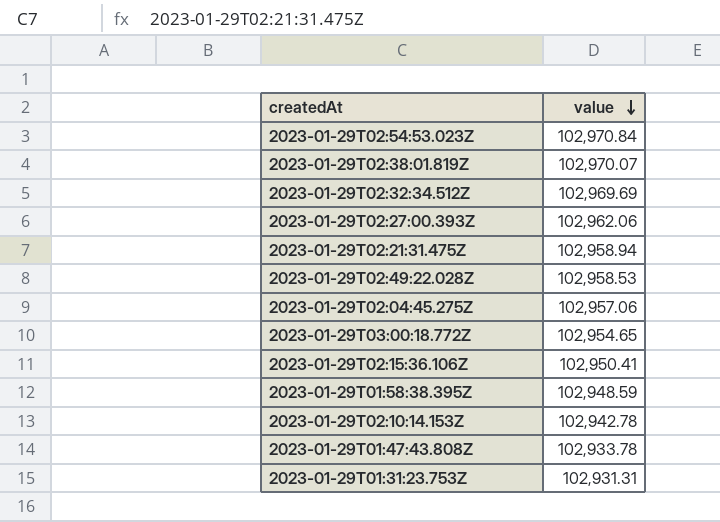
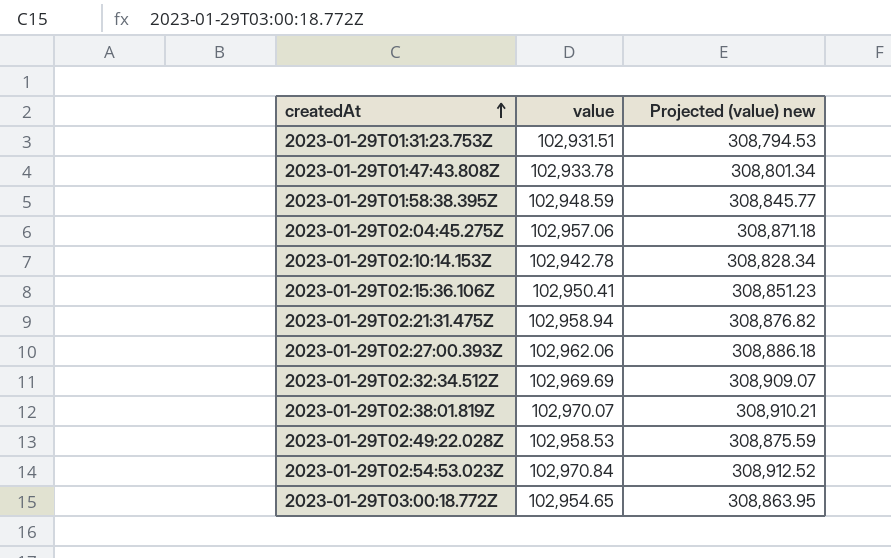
row order: value descending -> createdAt ascending
column Projected (value) new | formula: none -> [value] * 3
2023-01-29T01:31:23.753Z | value: 102,931.31 -> 102,931.51

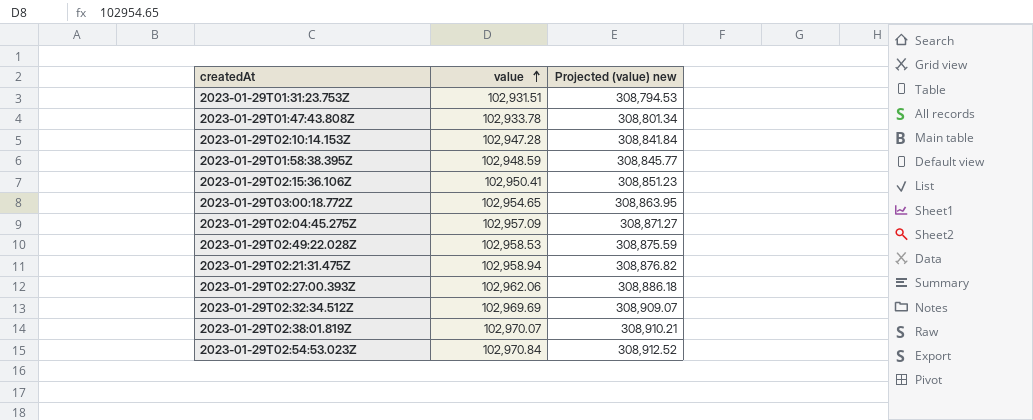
row order: createdAt ascending -> value ascending
2023-01-29T02:10:14.153Z | value: 102,942.78 -> 102,947.28
2023-01-29T02:10:14.153Z | Projected (value) new: 308,828.34 -> 308,841.84
2023-01-29T02:04:45.275Z | value: 102,957.06 -> 102,957.09
2023-01-29T02:04:45.275Z | Projected (value) new: 308,871.18 -> 308,871.27

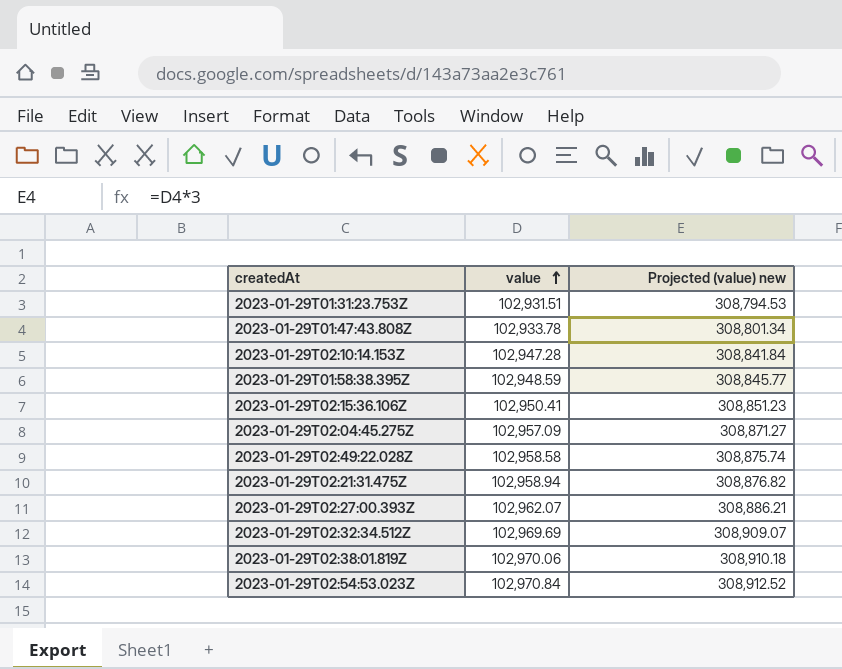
row 2023-01-29T03:00:18.772Z: 102,954.65 | 308,863.95 -> none
2023-01-29T02:49:22.028Z | value: 102,958.53 -> 102,958.58
2023-01-29T02:49:22.028Z | Projected (value) new: 308,875.59 -> 308,875.74
2023-01-29T02:27:00.393Z | value: 102,962.06 -> 102,962.07
2023-01-29T02:27:00.393Z | Projected (value) new: 308,886.18 -> 308,886.21
2023-01-29T02:38:01.819Z | value: 102,970.07 -> 102,970.06
2023-01-29T02:38:01.819Z | Projected (value) new: 308,910.21 -> 308,910.18

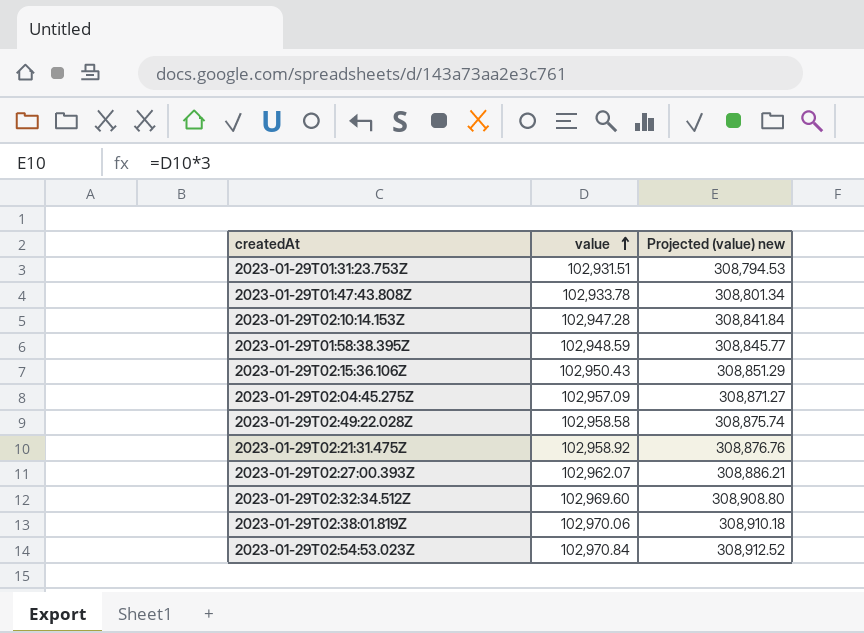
2023-01-29T02:15:36.106Z | value: 102,950.41 -> 102,950.43
2023-01-29T02:15:36.106Z | Projected (value) new: 308,851.23 -> 308,851.29
2023-01-29T02:21:31.475Z | value: 102,958.94 -> 102,958.92
2023-01-29T02:21:31.475Z | Projected (value) new: 308,876.82 -> 308,876.76
2023-01-29T02:32:34.512Z | value: 102,969.69 -> 102,969.60
2023-01-29T02:32:34.512Z | Projected (value) new: 308,909.07 -> 308,908.80

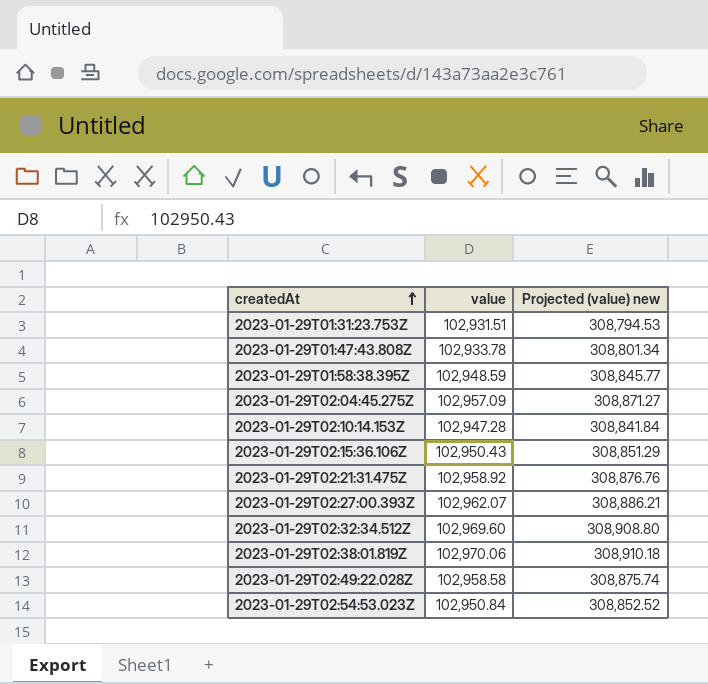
row order: value ascending -> createdAt ascending
2023-01-29T02:54:53.023Z | value: 102,970.84 -> 102,950.84
2023-01-29T02:54:53.023Z | Projected (value) new: 308,912.52 -> 308,852.52

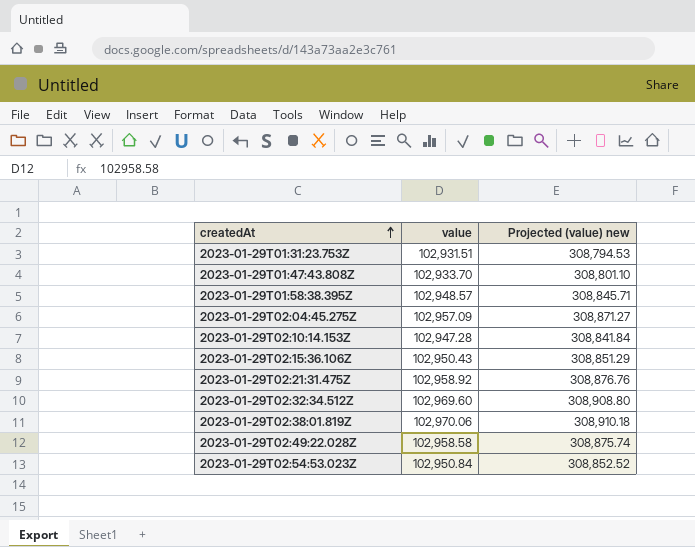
row 2023-01-29T02:27:00.393Z: 102,962.07 | 308,886.21 -> none
2023-01-29T01:47:43.808Z | value: 102,933.78 -> 102,933.70
2023-01-29T01:47:43.808Z | Projected (value) new: 308,801.34 -> 308,801.10
2023-01-29T01:58:38.395Z | value: 102,948.59 -> 102,948.57
2023-01-29T01:58:38.395Z | Projected (value) new: 308,845.77 -> 308,845.71

